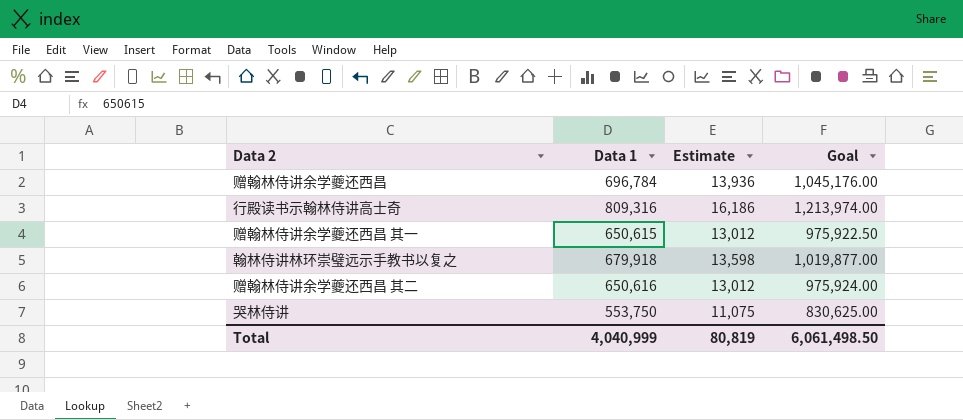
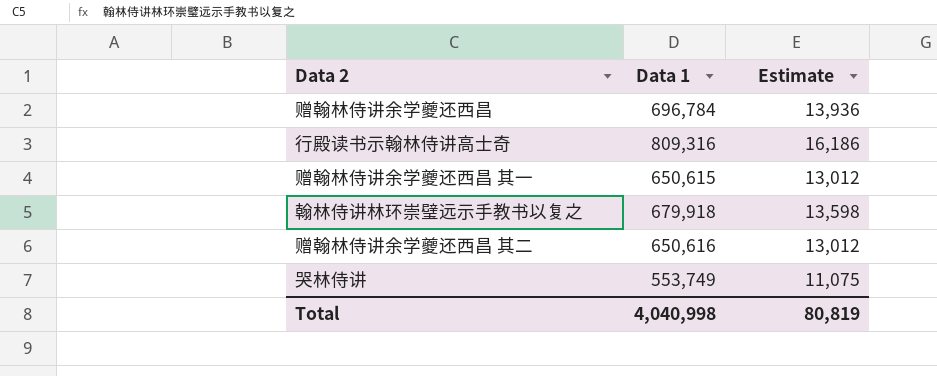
column Goal | formula: [Data 1] * 1.5 -> none
哭林侍讲 | Data 1: 553,750 -> 553,749
Total | Data 1: 4,040,999 -> 4,040,998

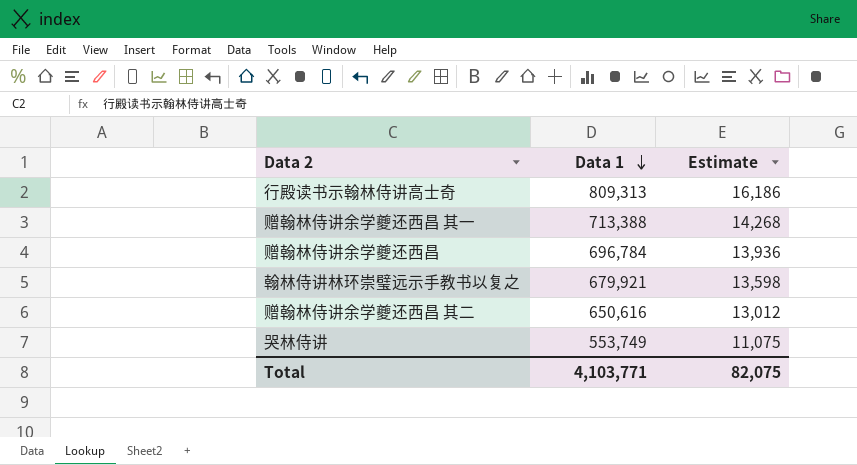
row order: none -> Data 1 descending
行殿读书示翰林侍讲高士奇 | Data 1: 809,316 -> 809,313
赠翰林侍讲余学夔还西昌 其一 | Data 1: 650,615 -> 713,388
赠翰林侍讲余学夔还西昌 其一 | Estimate: 13,012 -> 14,268
翰林侍讲林环崇璧远示手教书以复之 | Data 1: 679,918 -> 679,921
Total | Data 1: 4,040,998 -> 4,103,771
Total | Estimate: 80,819 -> 82,075

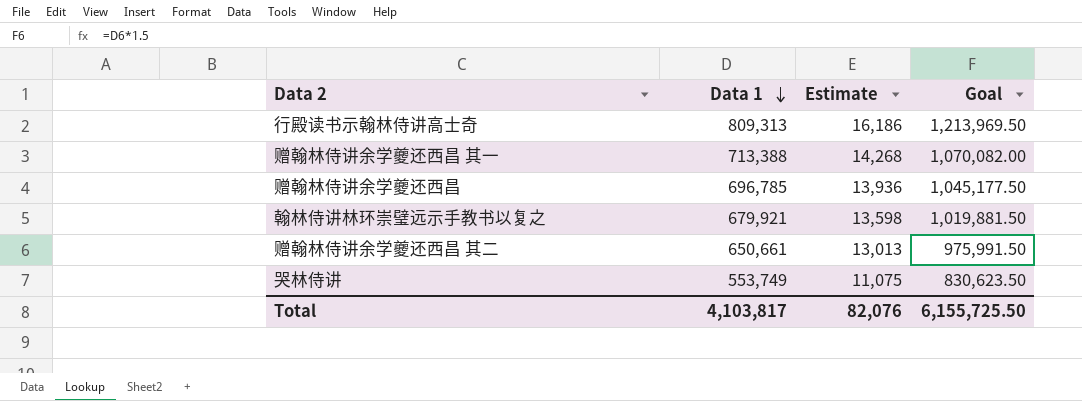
column Goal | formula: none -> [Data 1] * 1.5
赠翰林侍讲余学夔还西昌 | Data 1: 696,784 -> 696,785
赠翰林侍讲余学夔还西昌 其二 | Data 1: 650,616 -> 650,661
赠翰林侍讲余学夔还西昌 其二 | Estimate: 13,012 -> 13,013
Total | Data 1: 4,103,771 -> 4,103,817
Total | Estimate: 82,075 -> 82,076

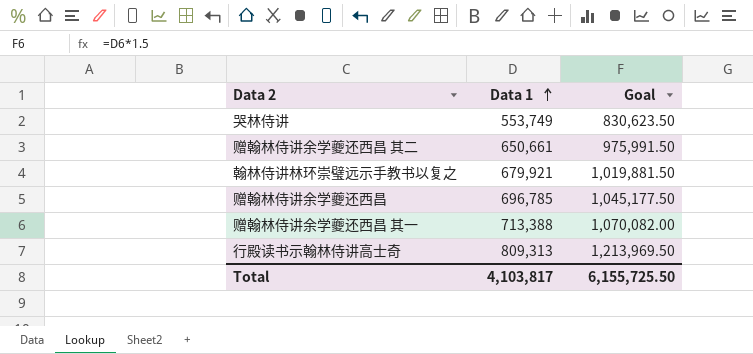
row order: Data 1 descending -> Data 1 ascending
column Estimate | formula: [Data 1] * 0.02 -> none

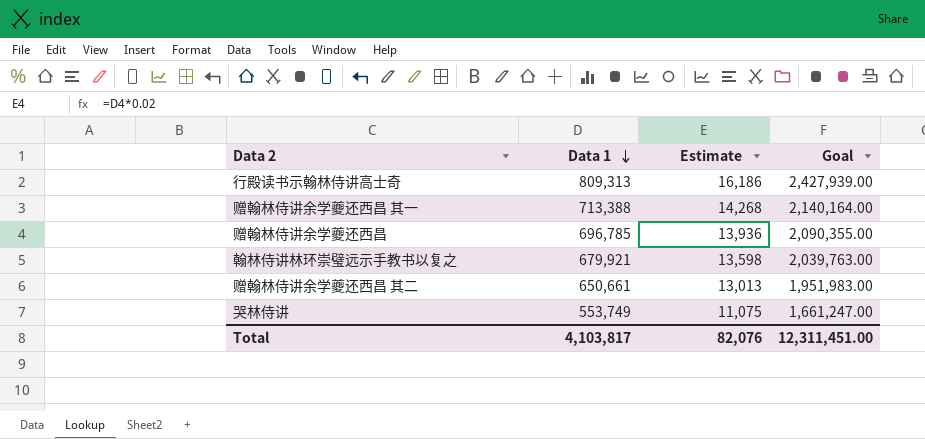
row order: Data 1 ascending -> Data 1 descending
column Estimate | formula: none -> [Data 1] * 0.02
column Goal | formula: [Data 1] * 1.5 -> [Data 1] * 3
Total | Goal: 6,155,725.50 -> 12,311,451.00

